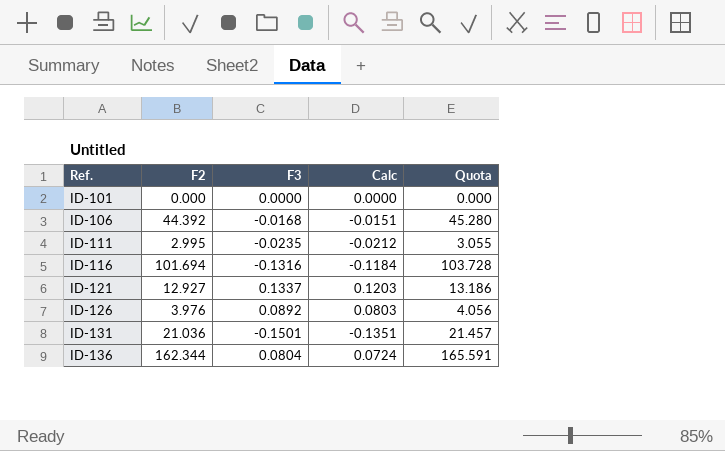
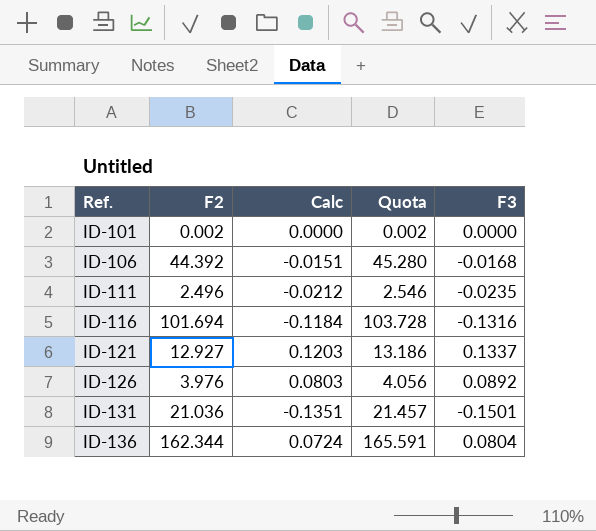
column F3 | position: 3 -> 5
ID-101 | F2: 0.000 -> 0.002
ID-101 | Quota: 0.000 -> 0.002
ID-111 | F2: 2.995 -> 2.496
ID-111 | Quota: 3.055 -> 2.546

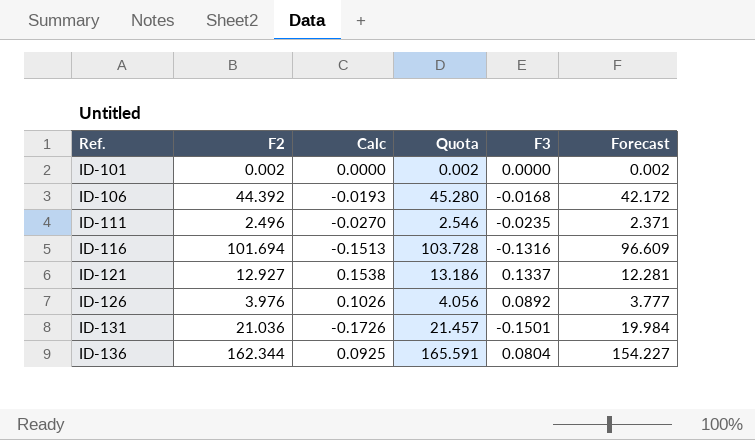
column Calc | formula: [F3] * 0.9 -> [F3] * 1.15
column Forecast | formula: none -> [F2] * 0.95

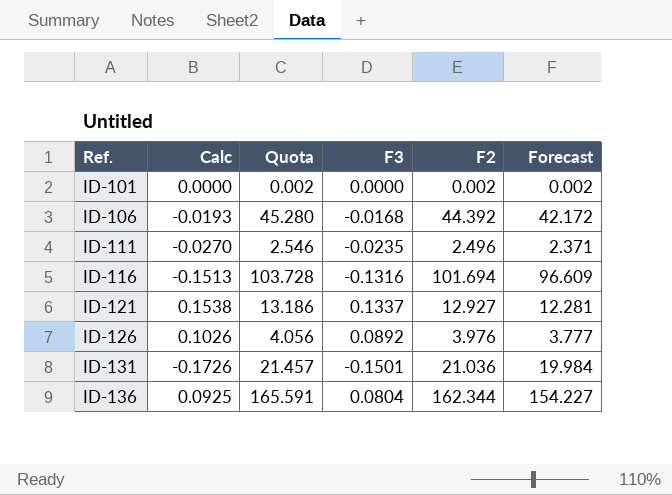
column F2 | position: 2 -> 5

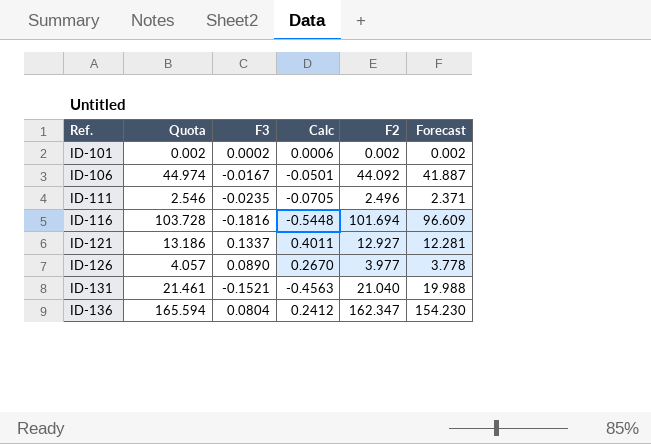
column Calc | formula: [F3] * 1.15 -> [F3] * 3
column Calc | position: 2 -> 4
ID-101 | F3: 0.0000 -> 0.0002
ID-106 | Quota: 45.280 -> 44.974
ID-106 | F3: -0.0168 -> -0.0167
ID-106 | F2: 44.392 -> 44.092
ID-106 | Forecast: 42.172 -> 41.887
ID-116 | F3: -0.1316 -> -0.1816
ID-126 | Quota: 4.056 -> 4.057
ID-126 | F3: 0.0892 -> 0.0890
ID-126 | F2: 3.976 -> 3.977
ID-126 | Forecast: 3.777 -> 3.778
ID-131 | Quota: 21.457 -> 21.461
ID-131 | F3: -0.1501 -> -0.1521
ID-131 | F2: 21.036 -> 21.040
ID-131 | Forecast: 19.984 -> 19.988
ID-136 | Quota: 165.591 -> 165.594
ID-136 | F2: 162.344 -> 162.347
ID-136 | Forecast: 154.227 -> 154.230

